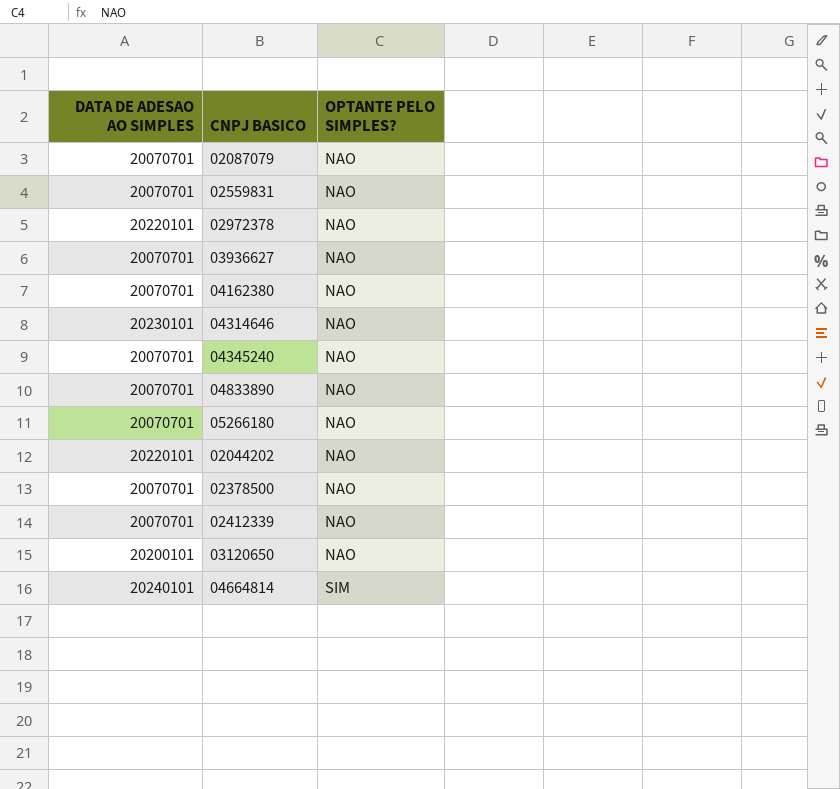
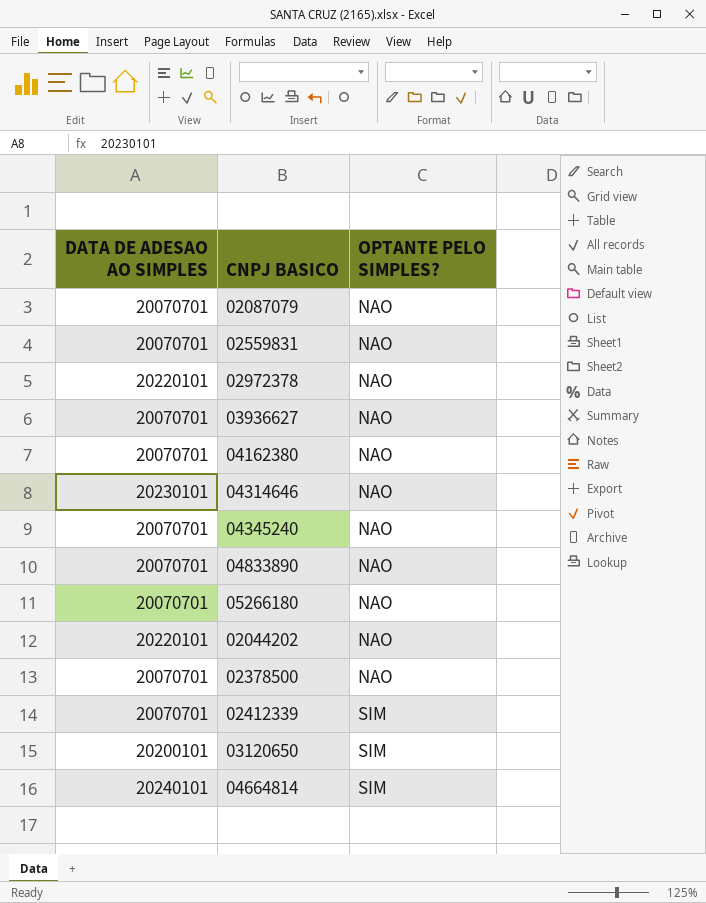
02412339 | OPTANTE PELO SIMPLES?: NAO -> SIM
03120650 | OPTANTE PELO SIMPLES?: NAO -> SIM

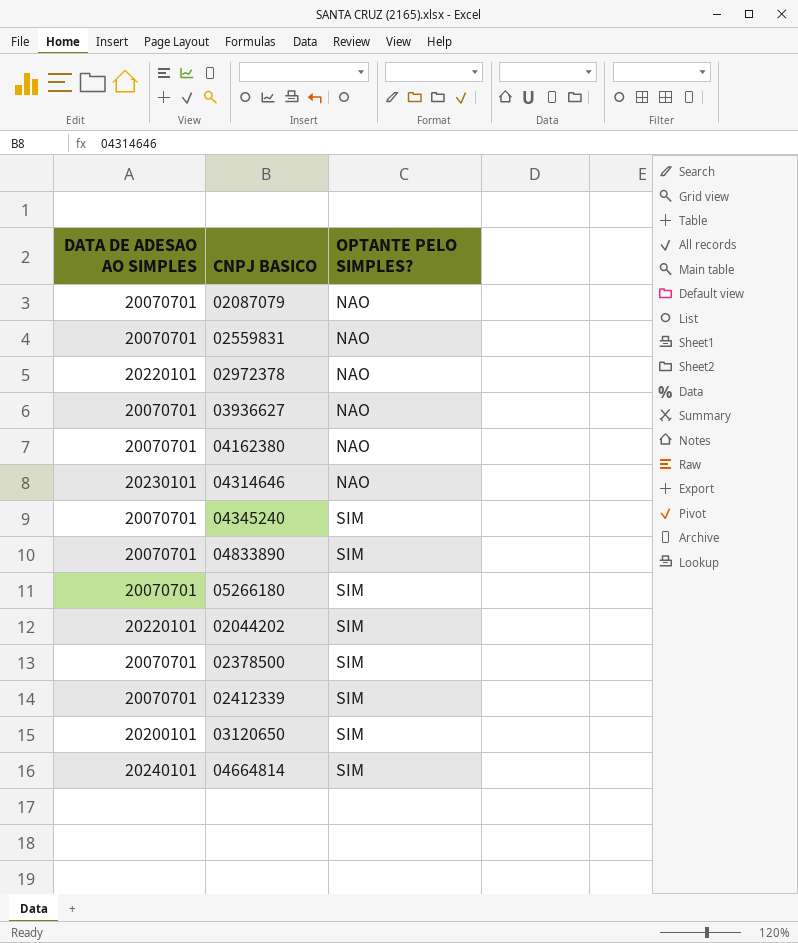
04345240 | OPTANTE PELO SIMPLES?: NAO -> SIM
04833890 | OPTANTE PELO SIMPLES?: NAO -> SIM
05266180 | OPTANTE PELO SIMPLES?: NAO -> SIM
02044202 | OPTANTE PELO SIMPLES?: NAO -> SIM
02378500 | OPTANTE PELO SIMPLES?: NAO -> SIM

